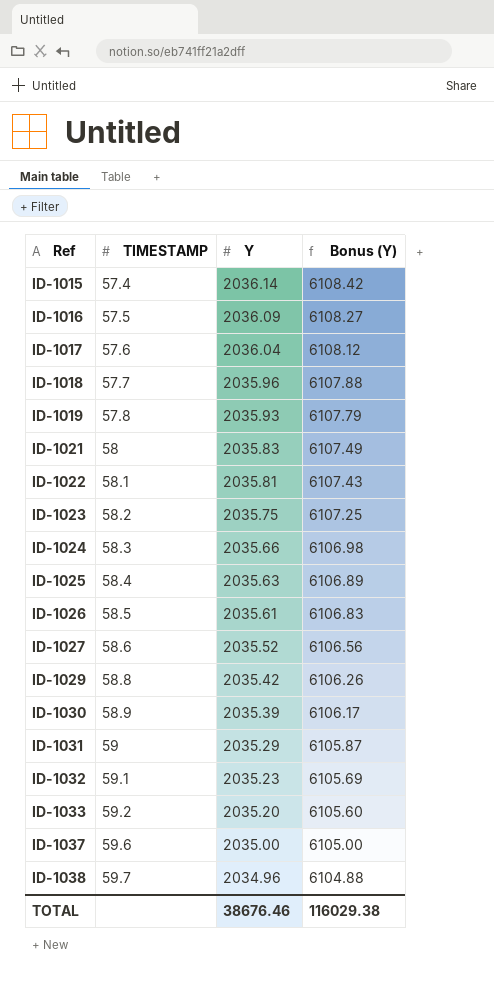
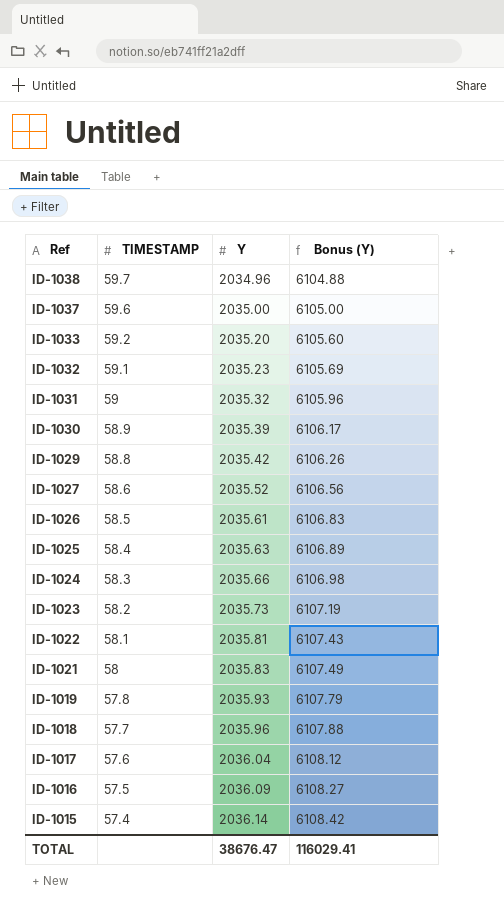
row order: Ref ascending -> Ref descending
ID-1031 | Y: 2035.29 -> 2035.32
ID-1031 | Bonus (Y): 6105.87 -> 6105.96
ID-1023 | Y: 2035.75 -> 2035.73
ID-1023 | Bonus (Y): 6107.25 -> 6107.19
TOTAL | Y: 38676.46 -> 38676.47
TOTAL | Bonus (Y): 116029.38 -> 116029.41

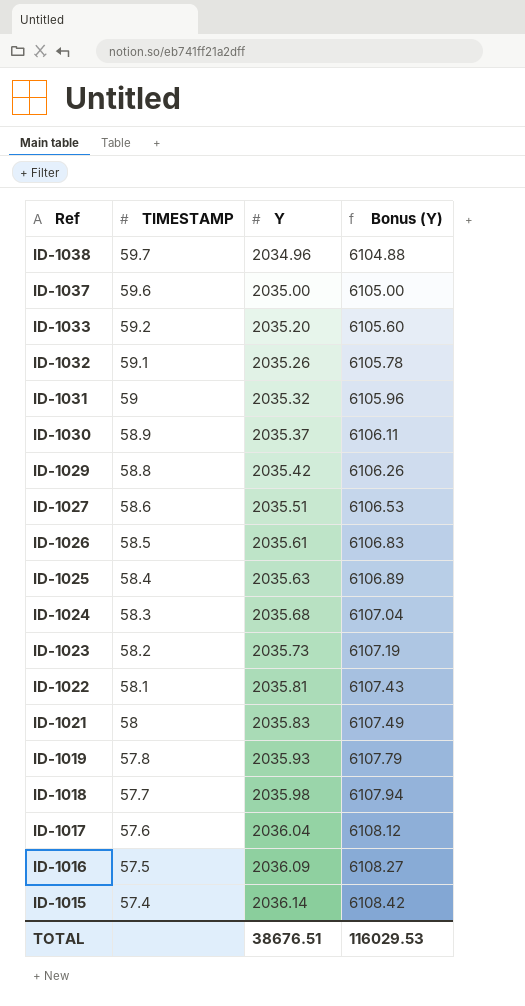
ID-1032 | Y: 2035.23 -> 2035.26
ID-1032 | Bonus (Y): 6105.69 -> 6105.78
ID-1030 | Y: 2035.39 -> 2035.37
ID-1030 | Bonus (Y): 6106.17 -> 6106.11
ID-1027 | Y: 2035.52 -> 2035.51
ID-1027 | Bonus (Y): 6106.56 -> 6106.53
ID-1024 | Y: 2035.66 -> 2035.68
ID-1024 | Bonus (Y): 6106.98 -> 6107.04
ID-1018 | Y: 2035.96 -> 2035.98
ID-1018 | Bonus (Y): 6107.88 -> 6107.94
TOTAL | Y: 38676.47 -> 38676.51
TOTAL | Bonus (Y): 116029.41 -> 116029.53

